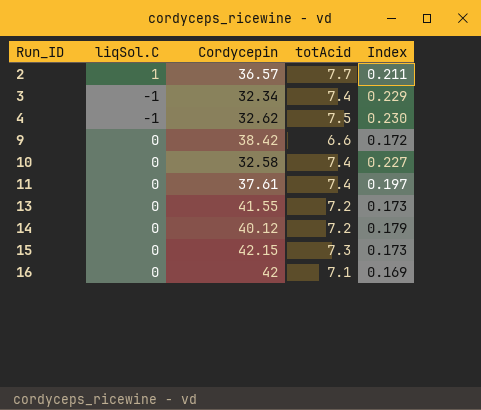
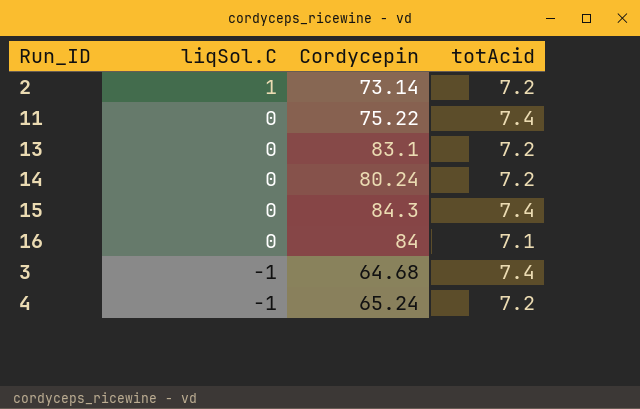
row order: Run_ID ascending -> liqSol.C descending
column Index | formula: [totAcid] / [Cordycepin] -> none
row 9: 0 | 38.42 | 6.6 | 0.172 -> none
row 10: 0 | 32.58 | 7.4 | 0.227 -> none
2 | Cordycepin: 36.57 -> 73.14
2 | totAcid: 7.7 -> 7.2
11 | Cordycepin: 37.61 -> 75.22
13 | Cordycepin: 41.55 -> 83.1
14 | Cordycepin: 40.12 -> 80.24
15 | Cordycepin: 42.15 -> 84.3
15 | totAcid: 7.3 -> 7.4
16 | Cordycepin: 42 -> 84
3 | Cordycepin: 32.34 -> 64.68
4 | Cordycepin: 32.62 -> 65.24
4 | totAcid: 7.5 -> 7.2

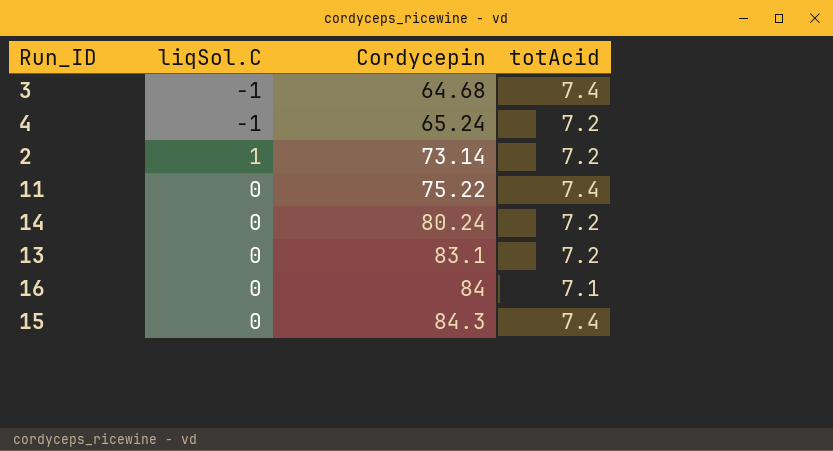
row order: liqSol.C descending -> Cordycepin ascending

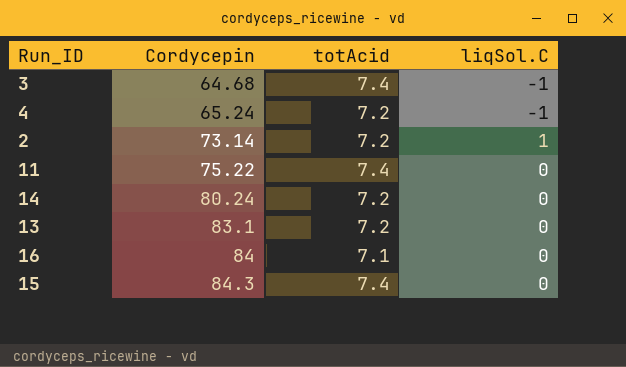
column liqSol.C | position: 2 -> 4

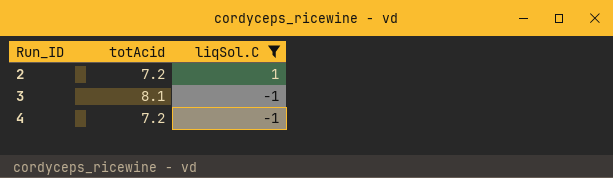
filter: none -> liqSol.C != 0
row order: Cordycepin ascending -> Run_ID ascending
column Cordycepin | position: 2 -> none
3 | totAcid: 7.4 -> 8.1

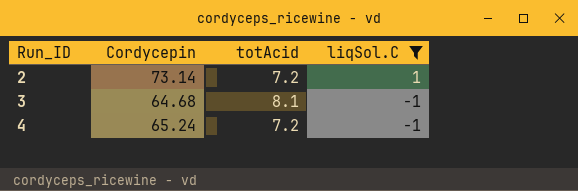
column Cordycepin | position: none -> 2

